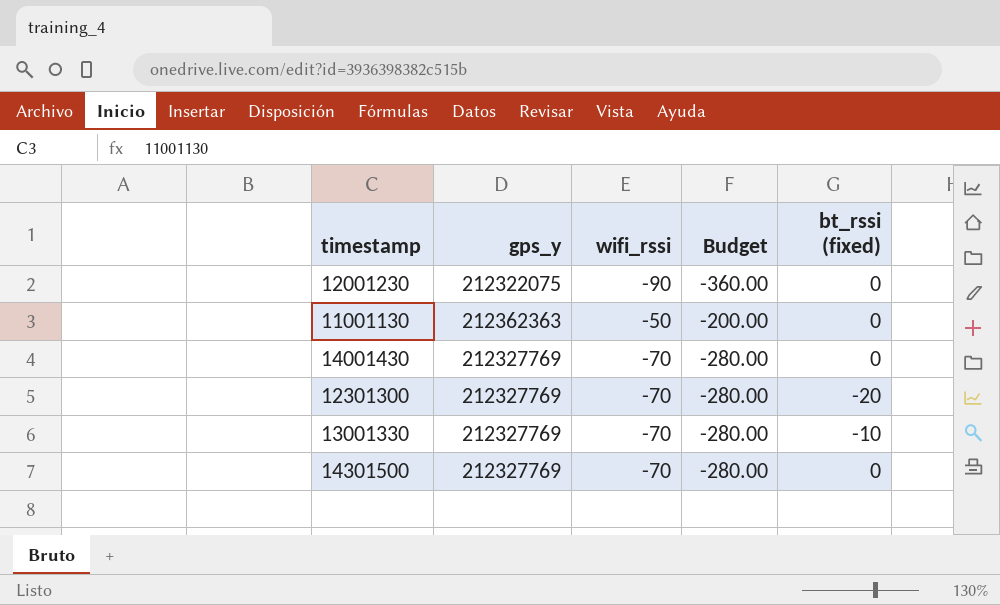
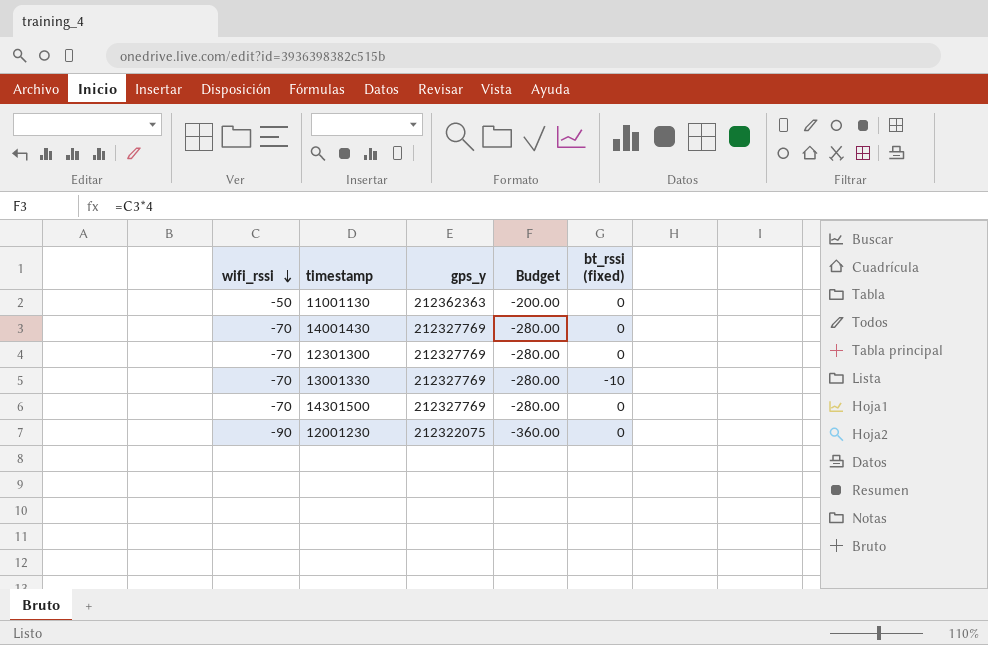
row order: none -> wifi_rssi descending
column wifi_rssi | position: 3 -> 1
12301300 | bt_rssi (fixed): -20 -> 0

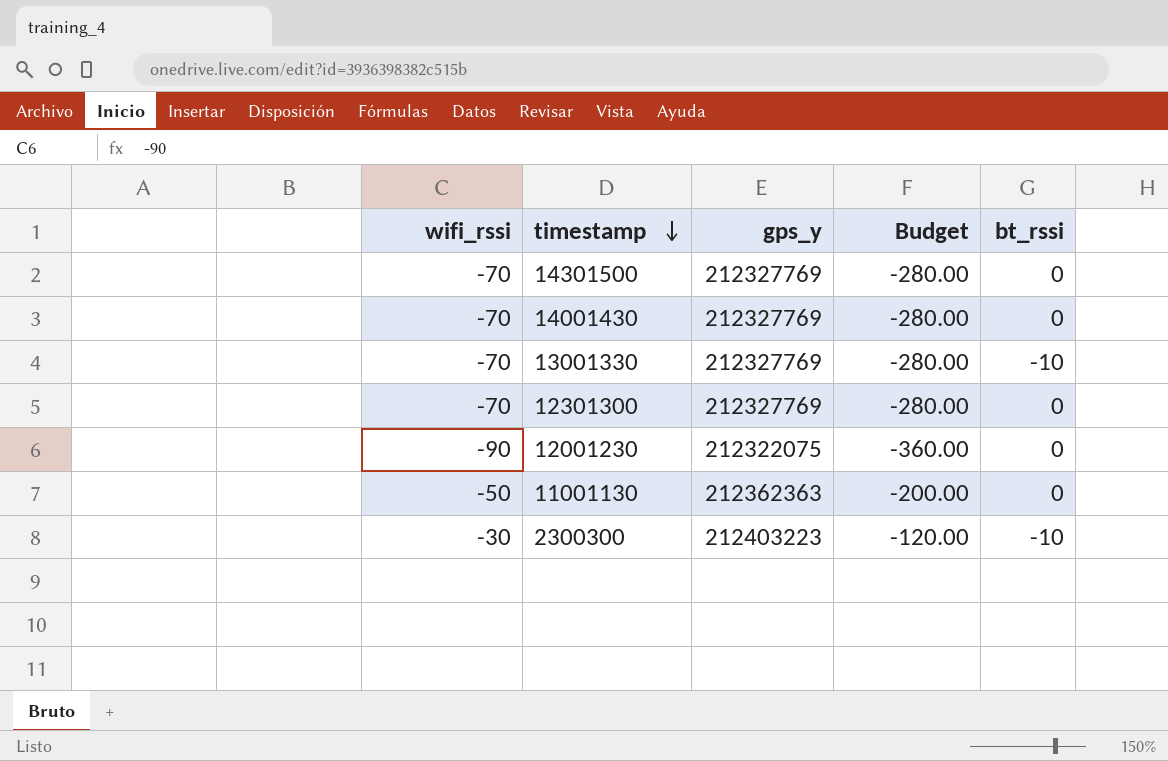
row order: wifi_rssi descending -> timestamp descending
column name: bt_rssi (fixed) -> bt_rssi
row 2300300: none -> -30 | 212403223 | -120.00 | -10

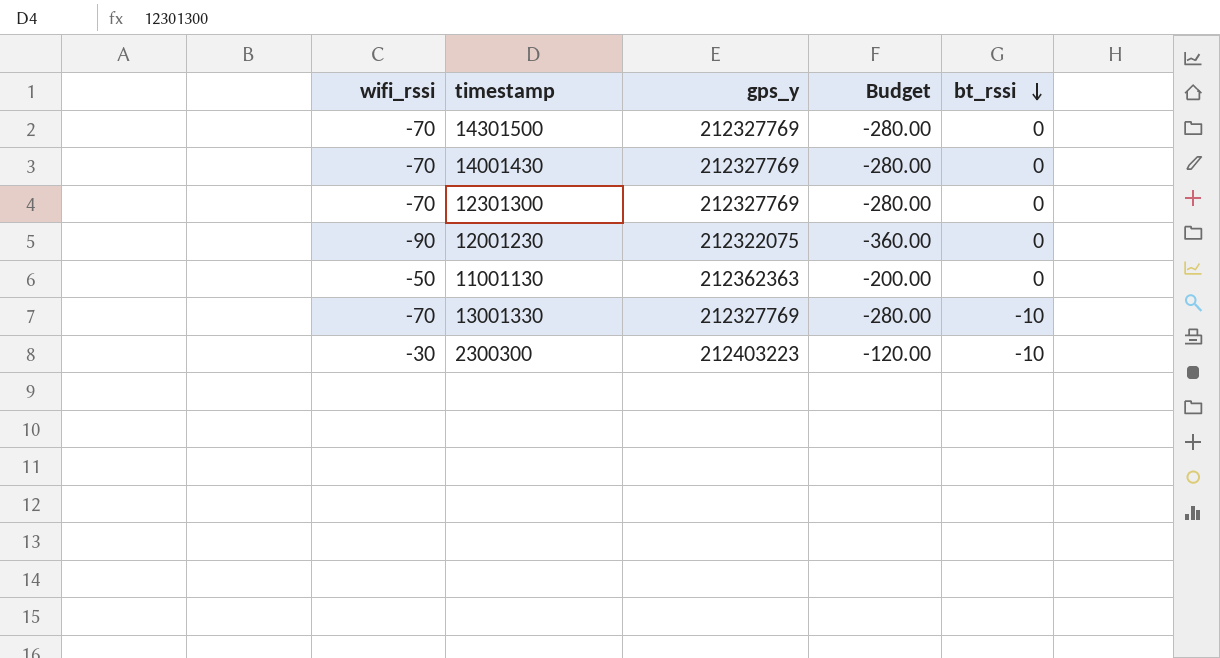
row order: timestamp descending -> bt_rssi descending

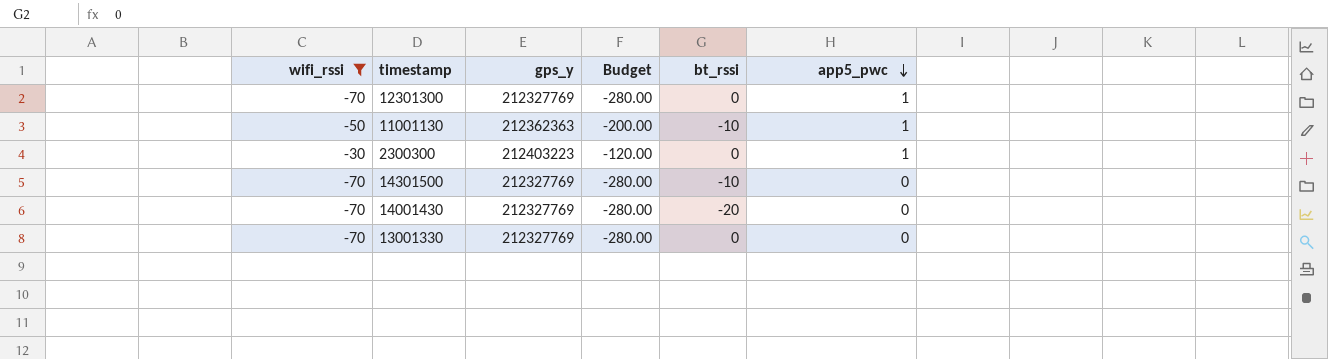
filter: none -> wifi_rssi != -90
row order: bt_rssi descending -> app5_pwc descending
column app5_pwc | position: none -> 6
11001130 | bt_rssi: 0 -> -10
2300300 | bt_rssi: -10 -> 0
14301500 | bt_rssi: 0 -> -10
14001430 | bt_rssi: 0 -> -20
13001330 | bt_rssi: -10 -> 0

